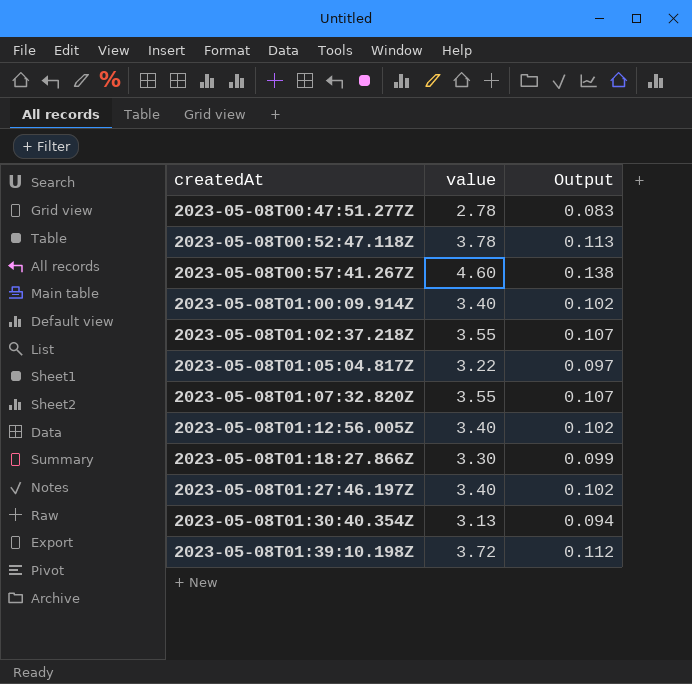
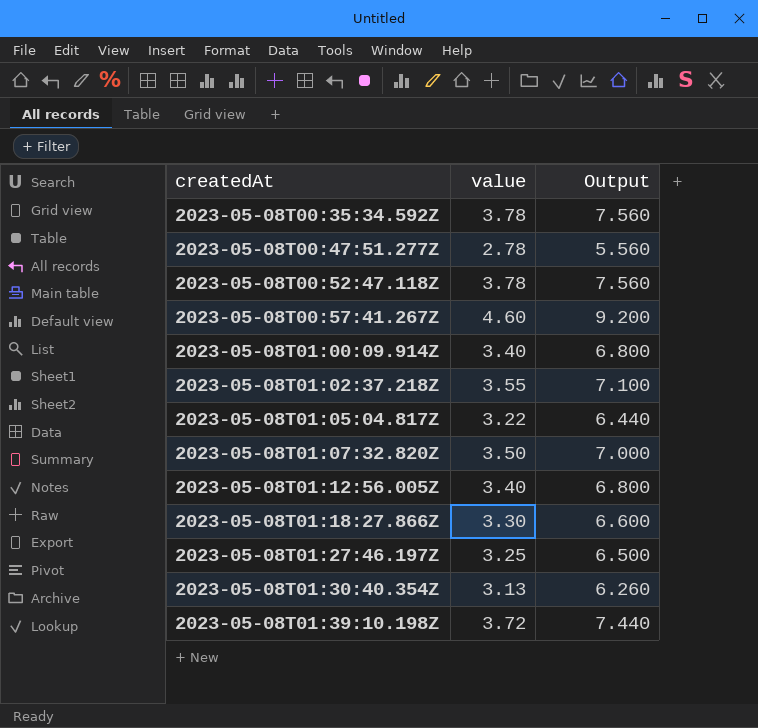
column Output | formula: [value] * 0.03 -> [value] * 2
row 2023-05-08T00:35:34.592Z: none -> 3.78 | 7.560
2023-05-08T01:07:32.820Z | value: 3.55 -> 3.50
2023-05-08T01:27:46.197Z | value: 3.40 -> 3.25

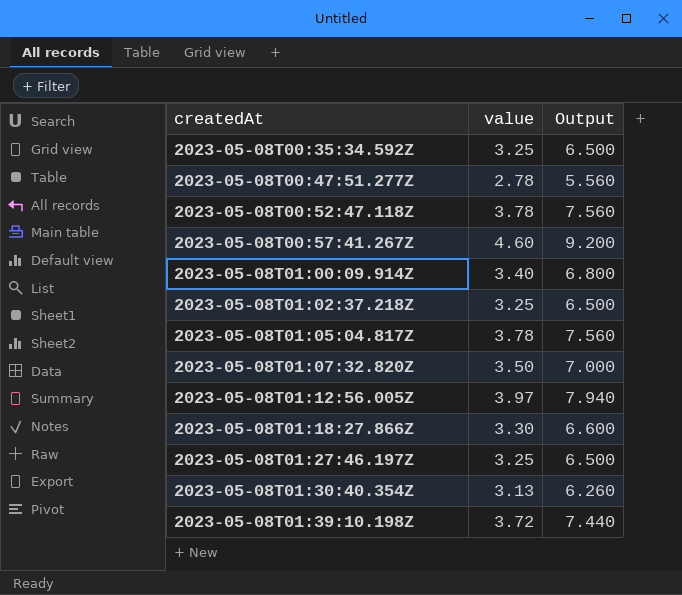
2023-05-08T00:35:34.592Z | value: 3.78 -> 3.25
2023-05-08T00:35:34.592Z | Output: 7.560 -> 6.500
2023-05-08T01:02:37.218Z | value: 3.55 -> 3.25
2023-05-08T01:02:37.218Z | Output: 7.100 -> 6.500
2023-05-08T01:05:04.817Z | value: 3.22 -> 3.78
2023-05-08T01:05:04.817Z | Output: 6.440 -> 7.560
2023-05-08T01:12:56.005Z | value: 3.40 -> 3.97
2023-05-08T01:12:56.005Z | Output: 6.800 -> 7.940

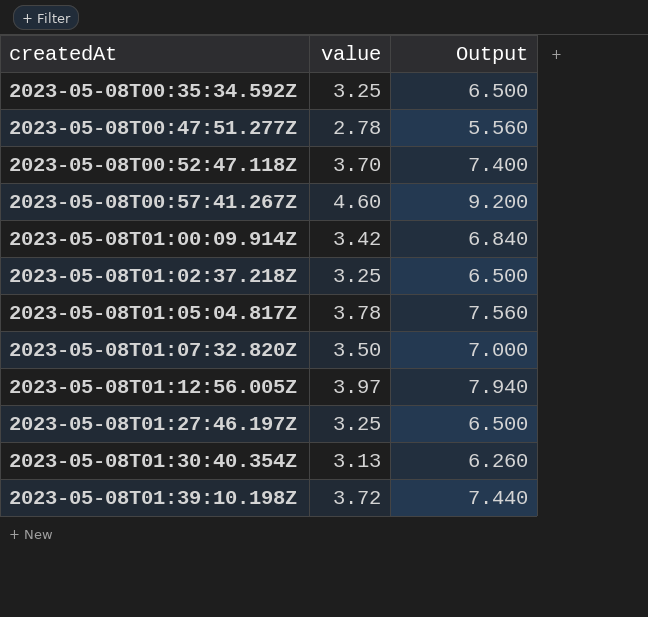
row 2023-05-08T01:18:27.866Z: 3.30 | 6.600 -> none
2023-05-08T00:52:47.118Z | value: 3.78 -> 3.70
2023-05-08T00:52:47.118Z | Output: 7.560 -> 7.400
2023-05-08T01:00:09.914Z | value: 3.40 -> 3.42
2023-05-08T01:00:09.914Z | Output: 6.800 -> 6.840

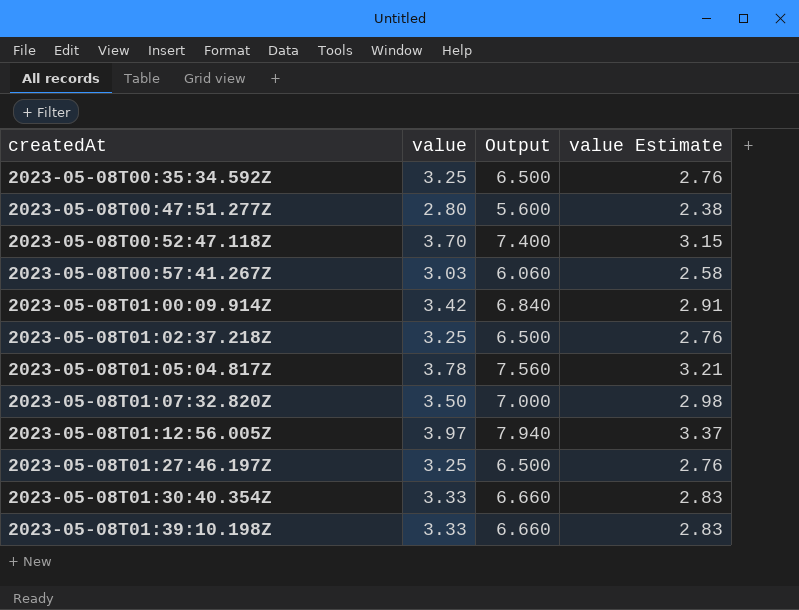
column value Estimate | formula: none -> [value] * 0.85
2023-05-08T00:47:51.277Z | value: 2.78 -> 2.80
2023-05-08T00:47:51.277Z | Output: 5.560 -> 5.600
2023-05-08T00:57:41.267Z | value: 4.60 -> 3.03
2023-05-08T00:57:41.267Z | Output: 9.200 -> 6.060
2023-05-08T01:30:40.354Z | value: 3.13 -> 3.33
2023-05-08T01:30:40.354Z | Output: 6.260 -> 6.660
2023-05-08T01:39:10.198Z | value: 3.72 -> 3.33
2023-05-08T01:39:10.198Z | Output: 7.440 -> 6.660

